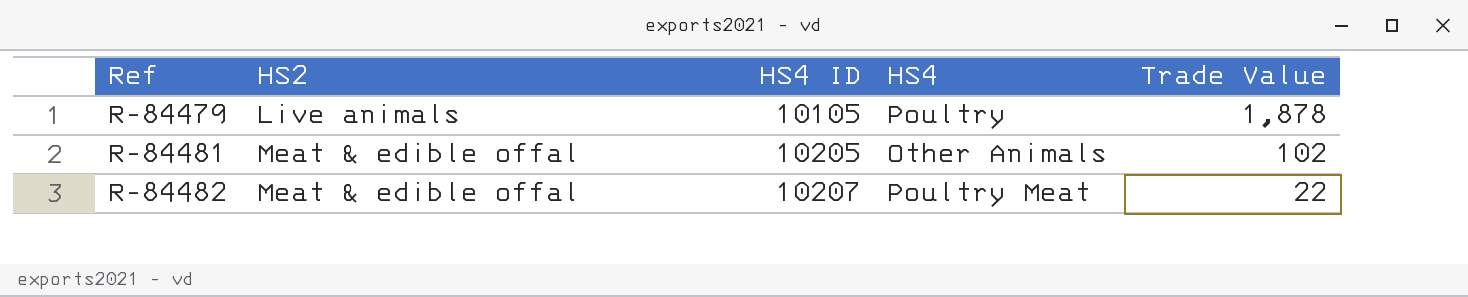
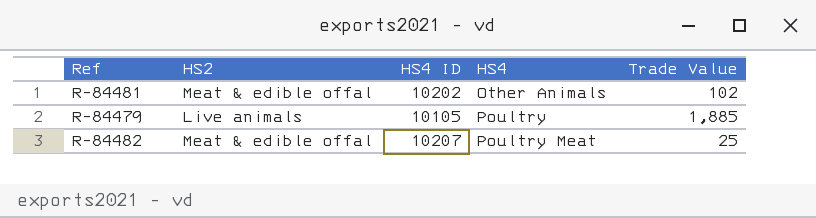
row order: Ref ascending -> HS4 ascending
R-84481 | HS4 ID: 10205 -> 10202
R-84479 | Trade Value: 1,878 -> 1,885
R-84482 | Trade Value: 22 -> 25

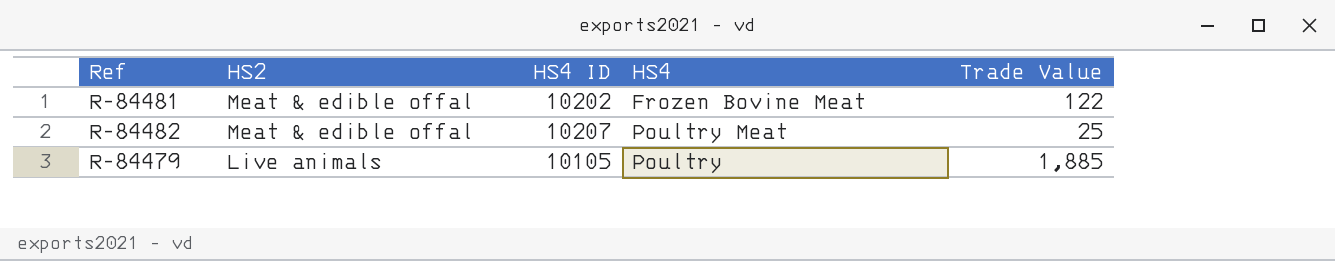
row order: HS4 ascending -> HS2 descending
R-84481 | HS4: Other Animals -> Frozen Bovine Meat
R-84481 | Trade Value: 102 -> 122

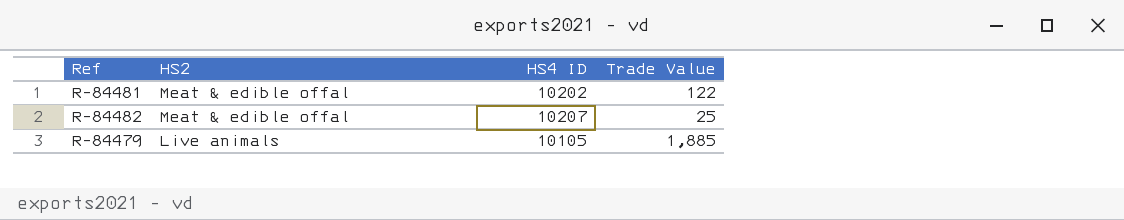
column HS4 | position: 4 -> none

